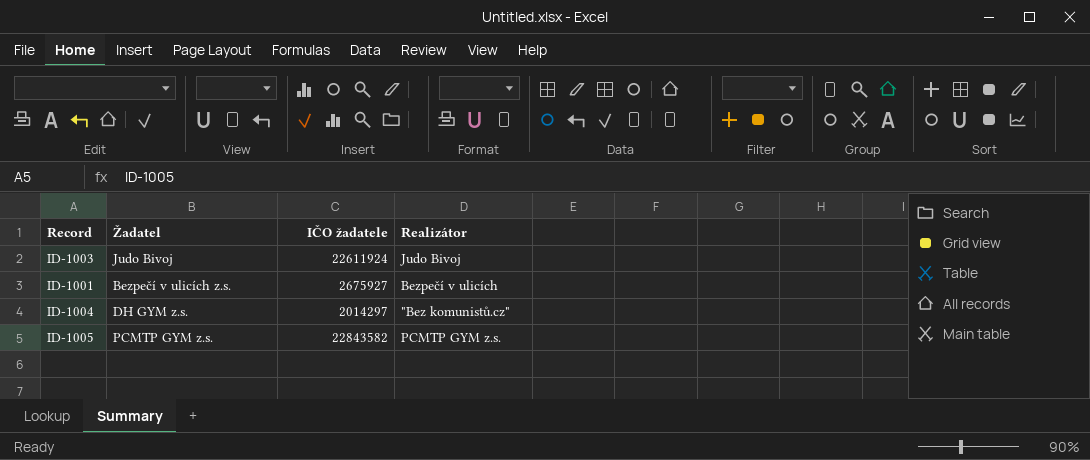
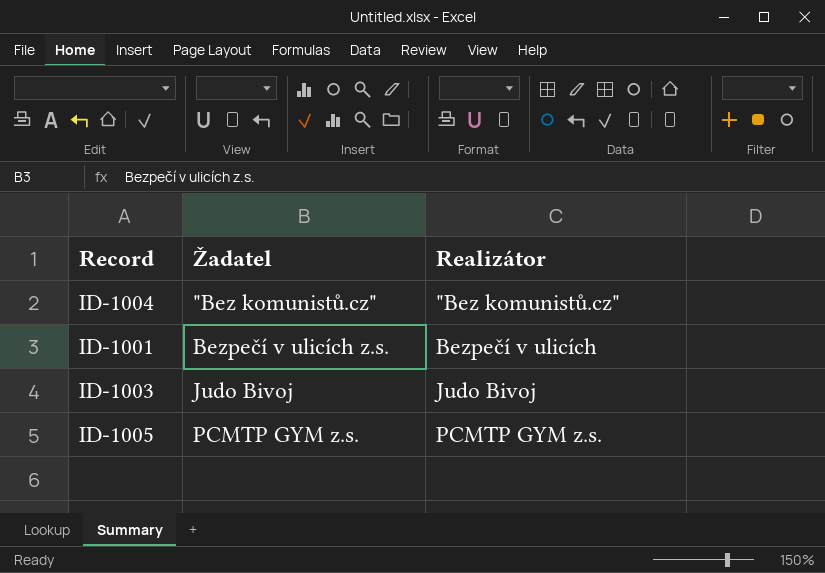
row order: none -> Žadatel ascending
column IČO žadatele | position: 3 -> none
ID-1004 | Žadatel: DH GYM z.s. -> "Bez komunistů.cz"

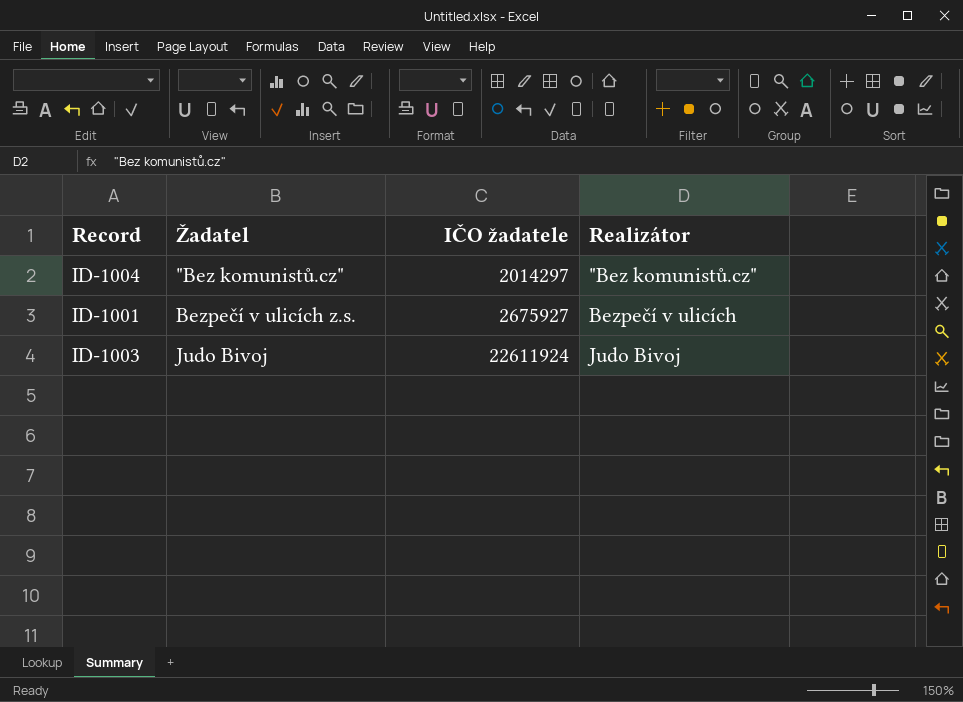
column IČO žadatele | position: none -> 3
row ID-1005: PCMTP GYM z.s. | PCMTP GYM z.s. -> none

